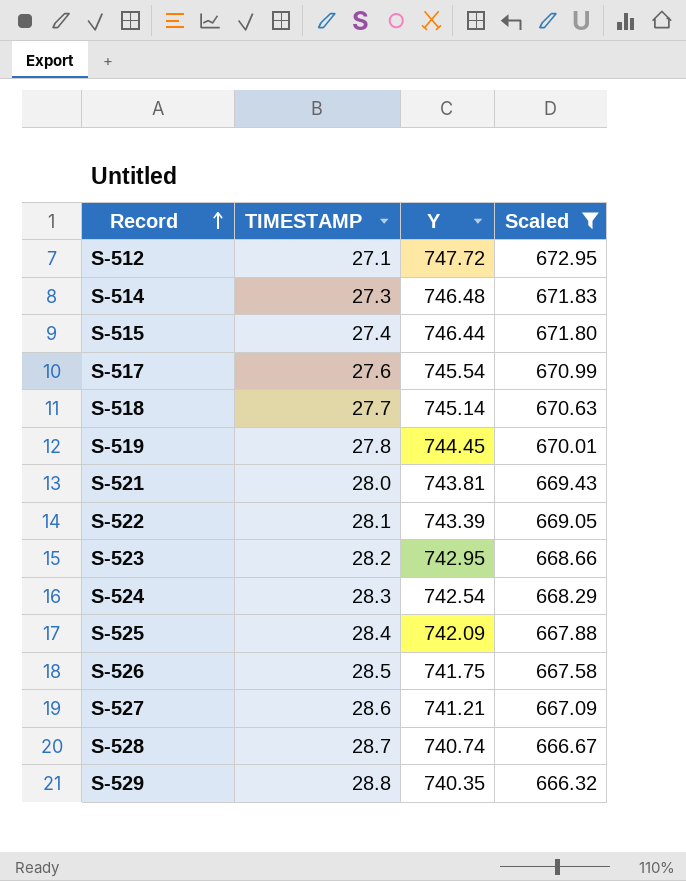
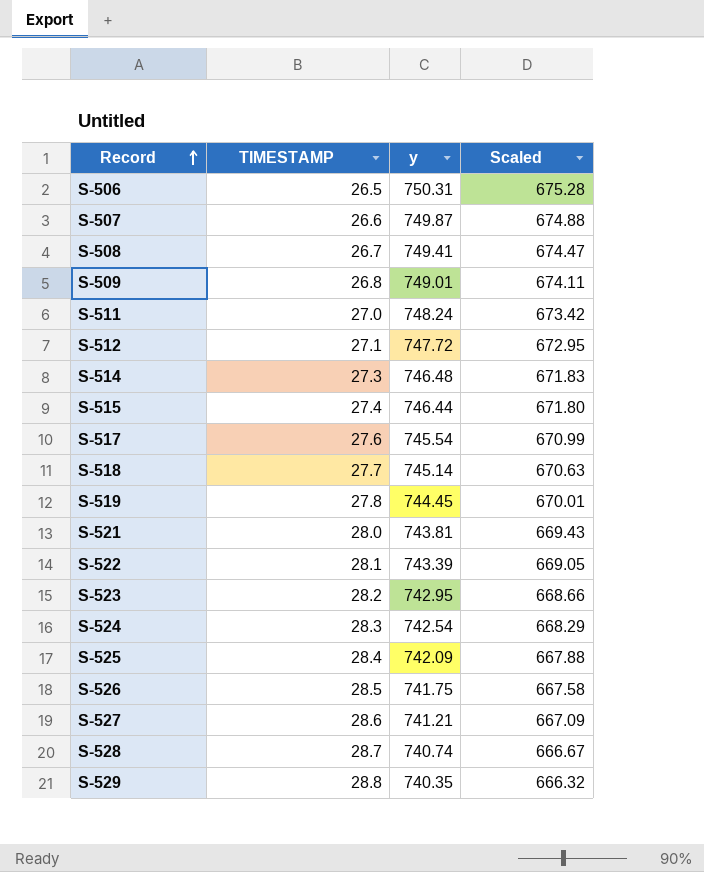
filter: Scaled <= 672.95 -> none
column name: Y -> y

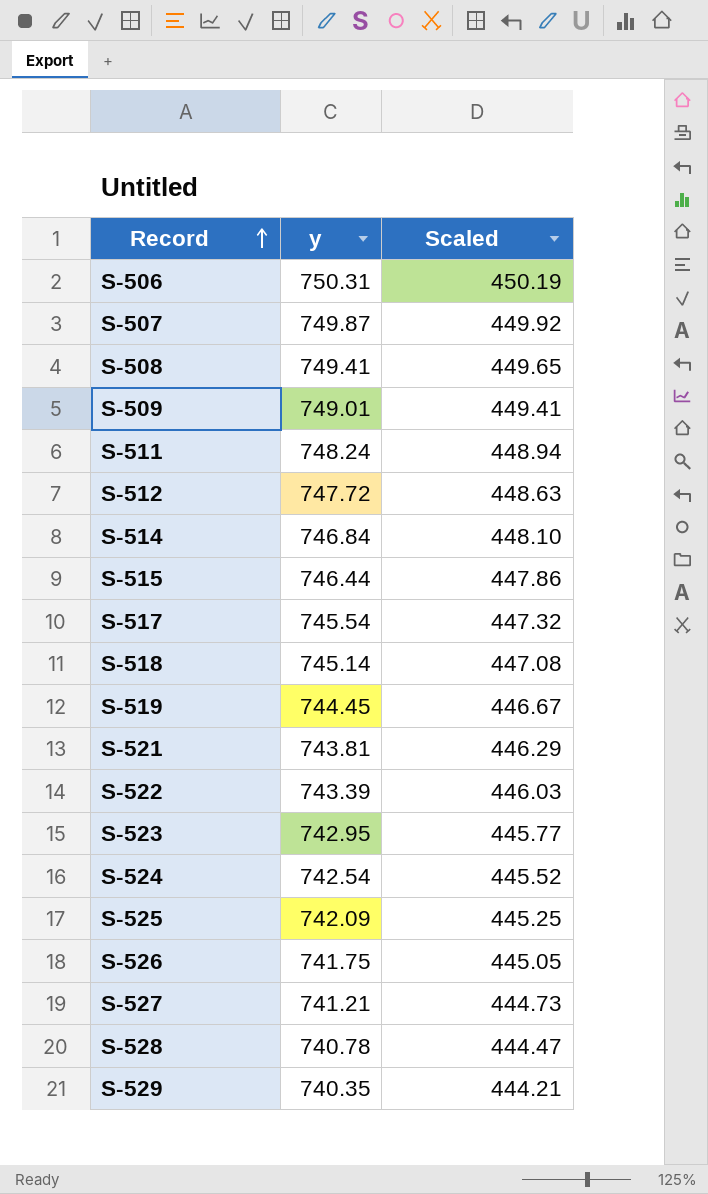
column TIMESTAMP | position: 2 -> none
column Scaled | formula: [y] * 0.9 -> [y] * 0.6
S-514 | y: 746.48 -> 746.84
S-528 | y: 740.74 -> 740.78

